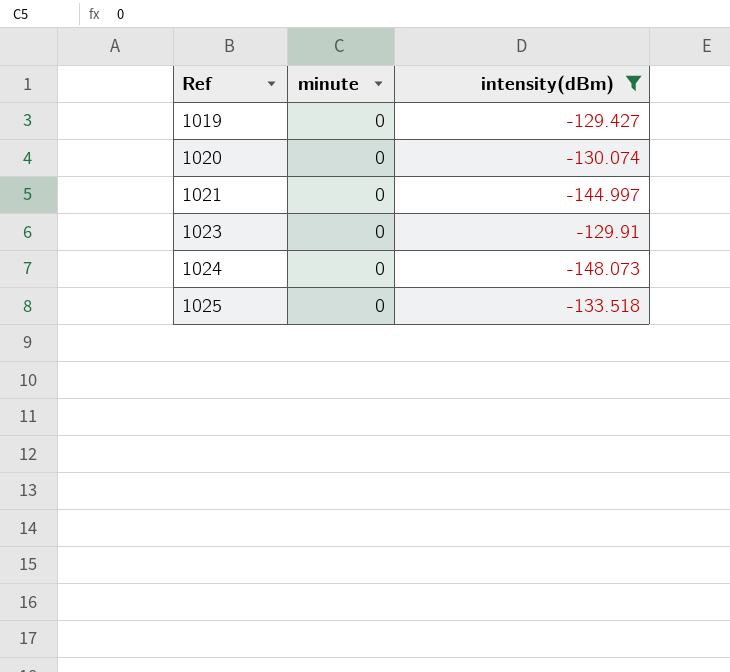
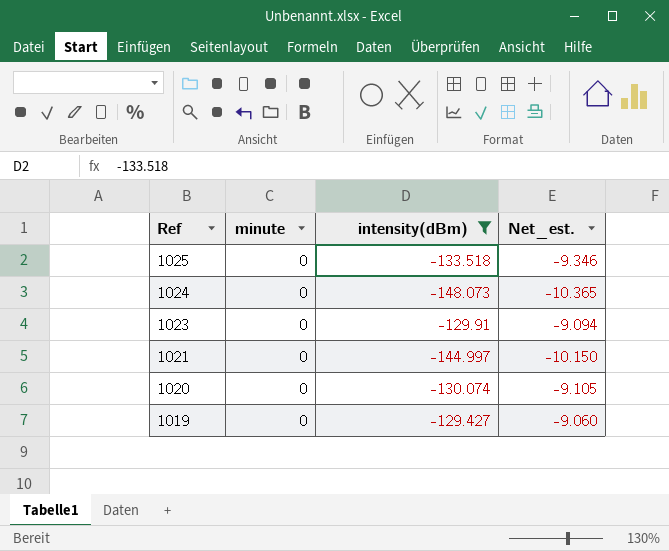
row order: Ref ascending -> Ref descending
column Net_est. | formula: none -> [intensity(dBm)] * 0.07

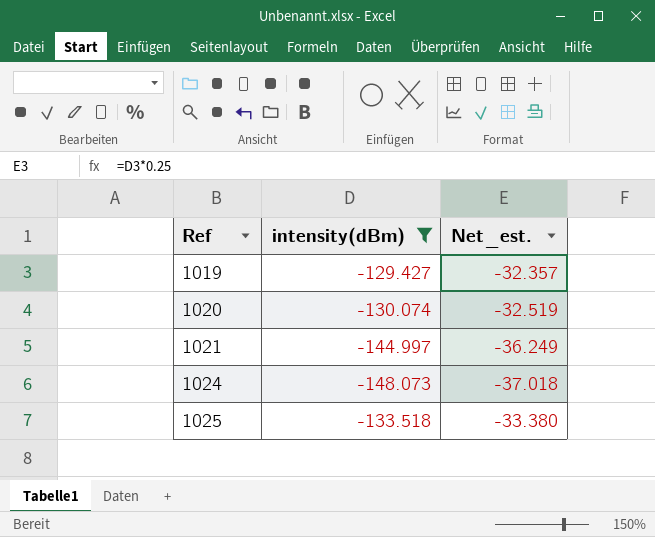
row order: Ref descending -> Ref ascending
column minute | position: 2 -> none
column Net_est. | formula: [intensity(dBm)] * 0.07 -> [intensity(dBm)] * 0.25
row 1023: 0 | -129.91 | -9.094 -> none

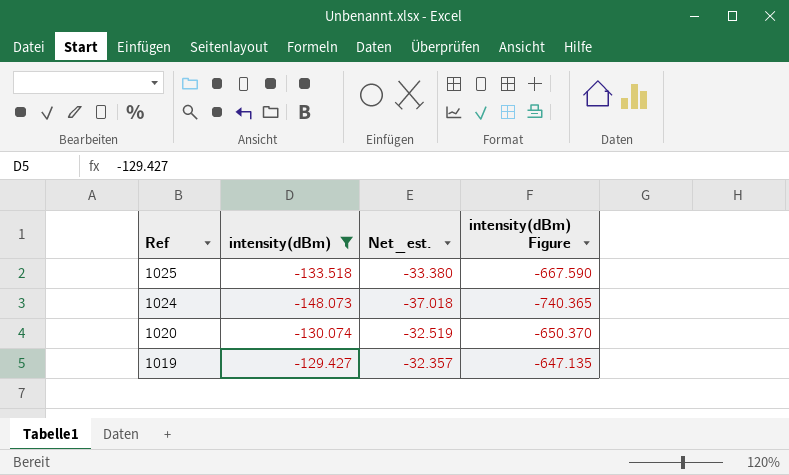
row order: Ref ascending -> Ref descending
column intensity(dBm) Figure | formula: none -> [intensity(dBm)] * 5
row 1021: -144.997 | -36.249 -> none

